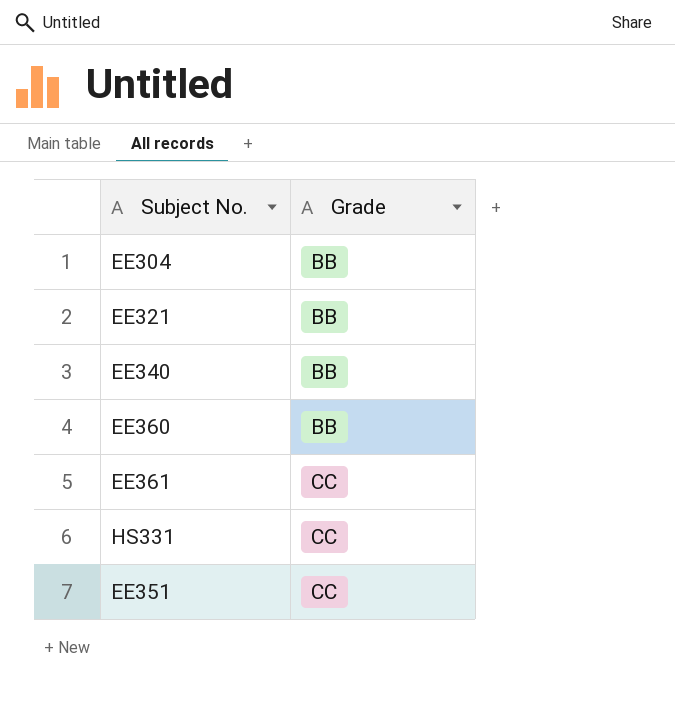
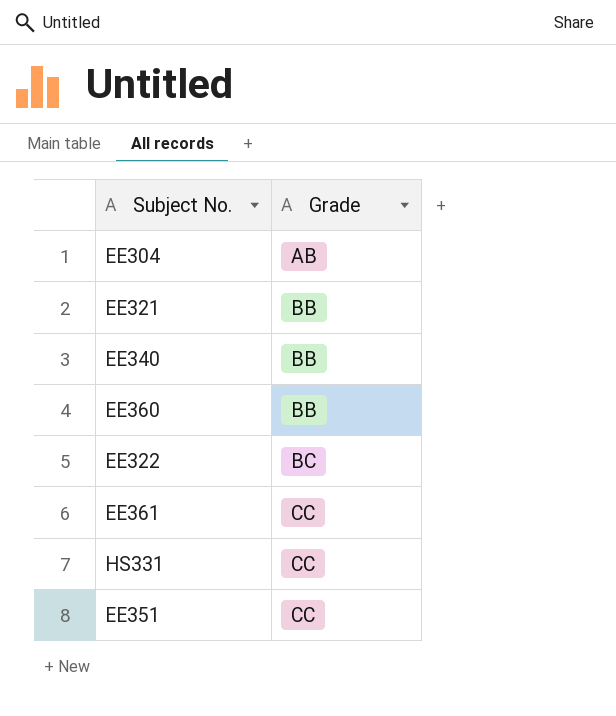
EE304 | Grade: BB -> AB
row EE322: none -> BC

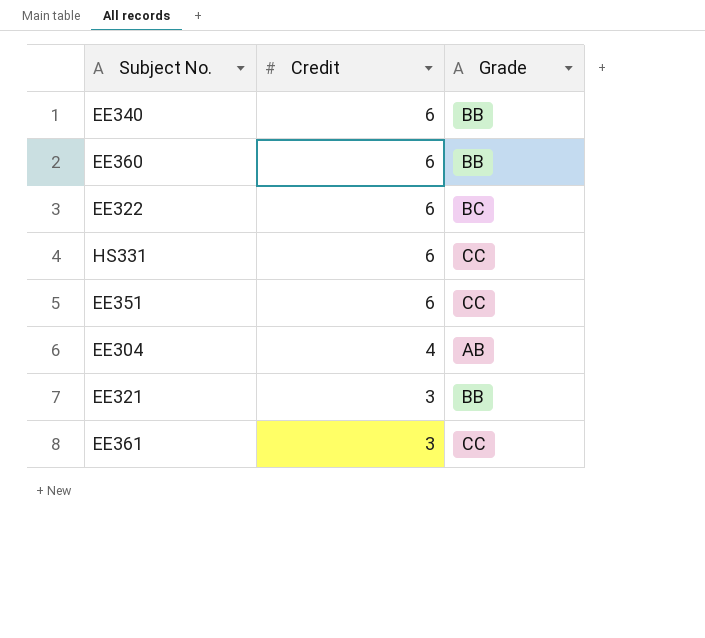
row order: Grade ascending -> Credit descending
column Credit | position: none -> 2

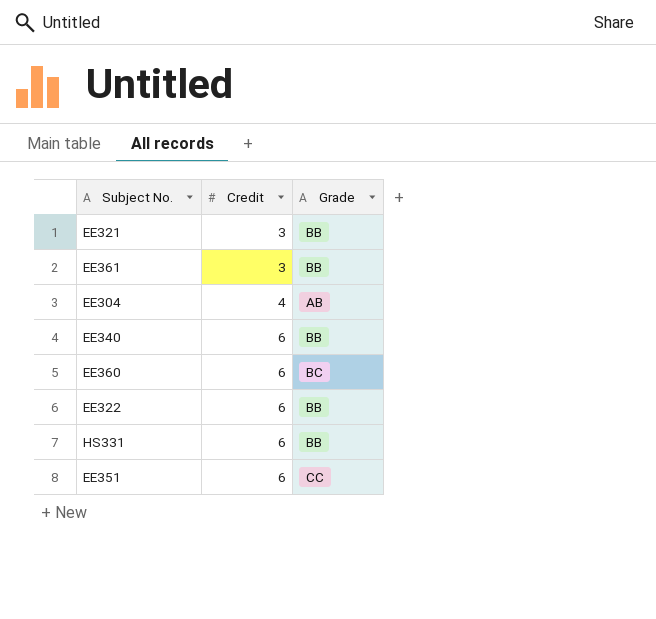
row order: Credit descending -> Credit ascending
EE361 | Grade: CC -> BB
EE360 | Grade: BB -> BC
EE322 | Grade: BC -> BB
HS331 | Grade: CC -> BB

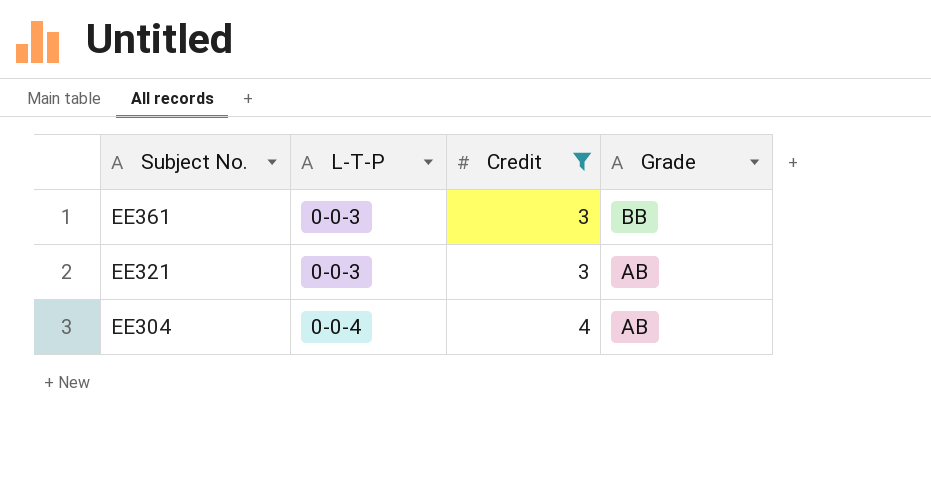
filter: none -> Credit != 6
row order: Credit ascending -> Subject No. descending
column L-T-P | position: none -> 2
EE321 | Grade: BB -> AB

